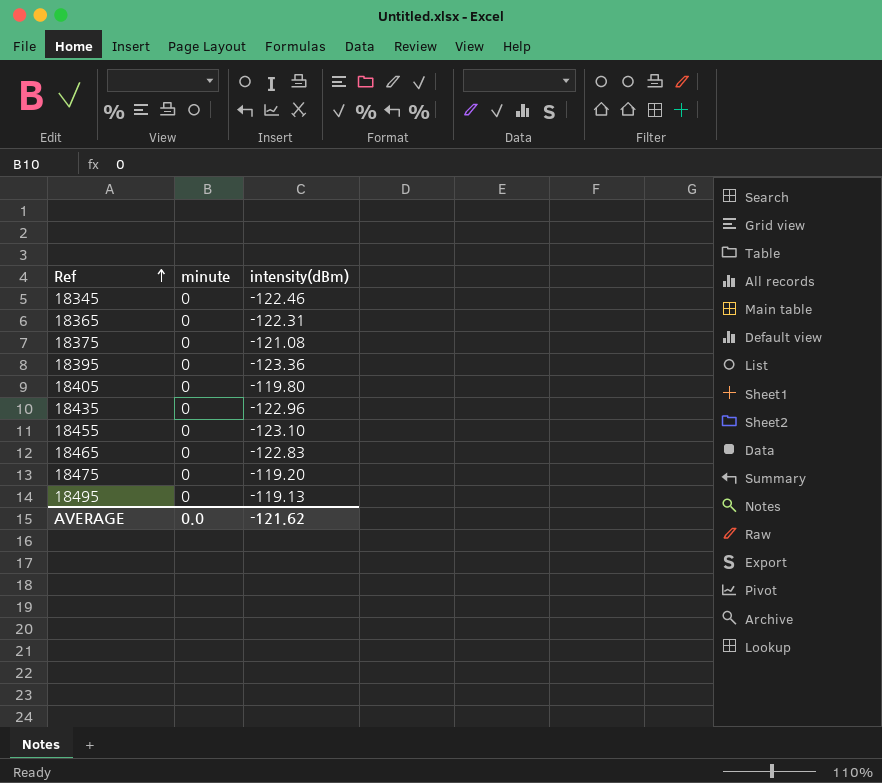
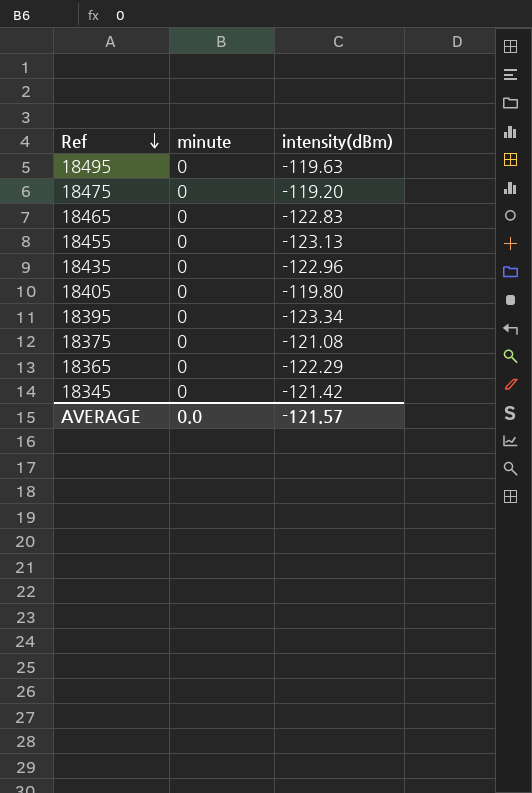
row order: Ref ascending -> Ref descending
18495 | intensity(dBm): -119.13 -> -119.63
18455 | intensity(dBm): -123.10 -> -123.13
18395 | intensity(dBm): -123.36 -> -123.34
18365 | intensity(dBm): -122.31 -> -122.29
18345 | intensity(dBm): -122.46 -> -121.42
AVERAGE | intensity(dBm): -121.62 -> -121.57

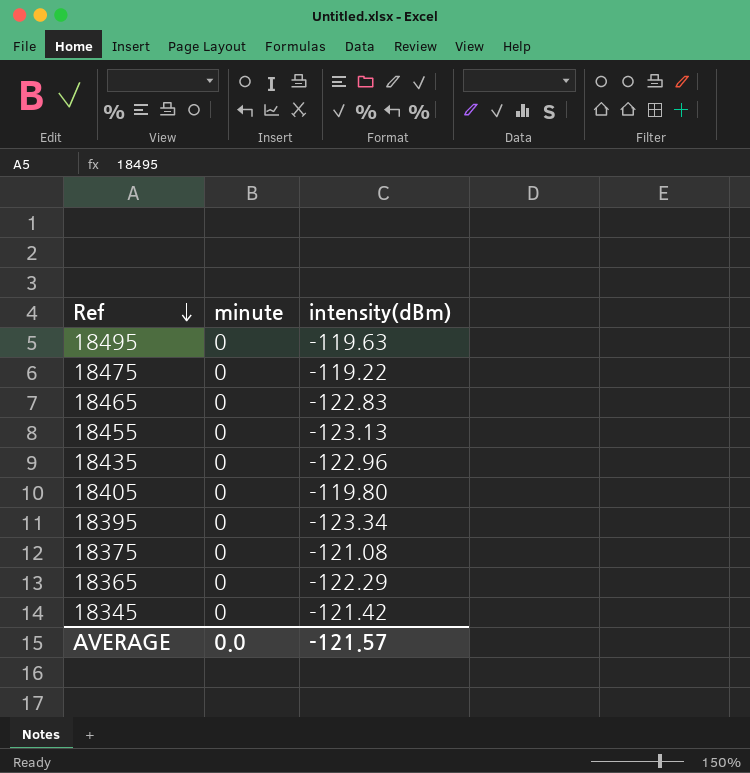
18475 | intensity(dBm): -119.20 -> -119.22

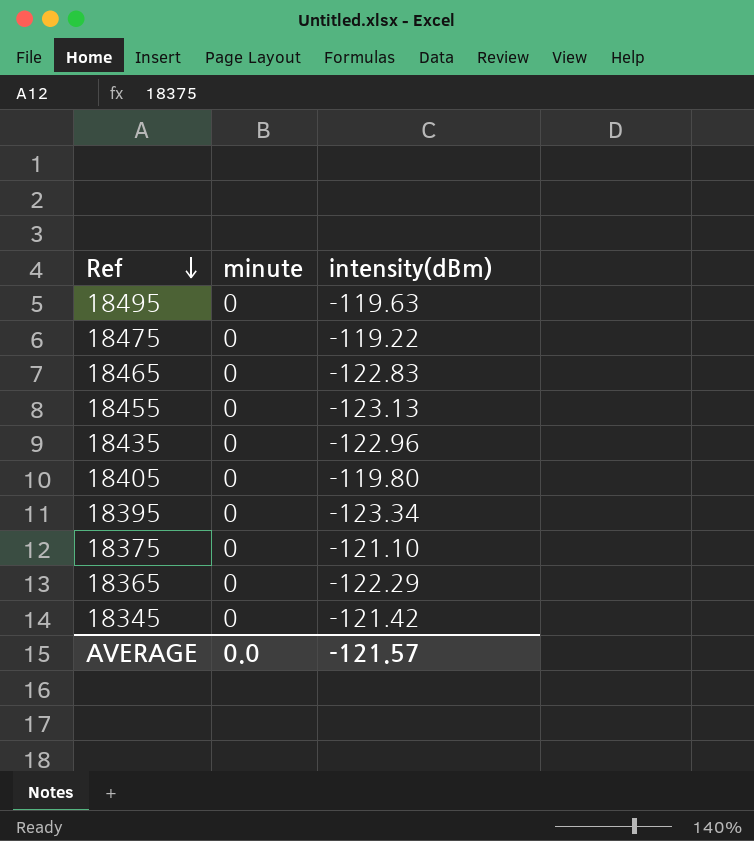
18375 | intensity(dBm): -121.08 -> -121.10

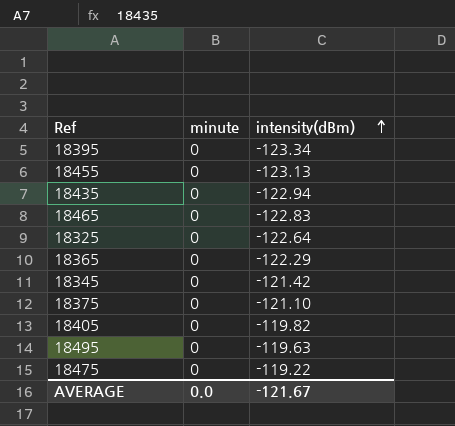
row order: Ref descending -> intensity(dBm) ascending
18435 | intensity(dBm): -122.96 -> -122.94
row 18325: none -> 0 | -122.64
18405 | intensity(dBm): -119.80 -> -119.82
AVERAGE | intensity(dBm): -121.57 -> -121.67

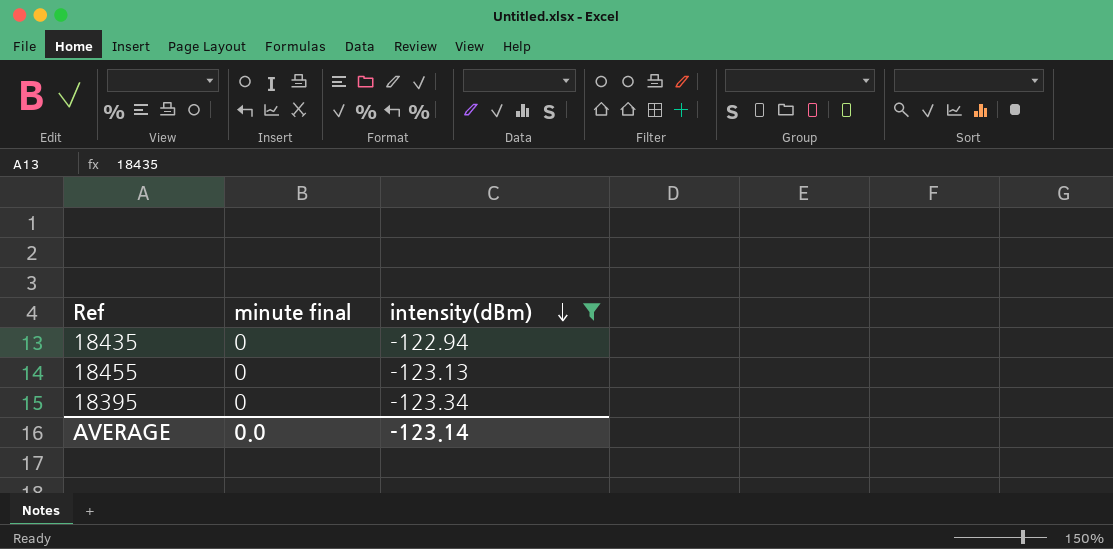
filter: none -> intensity(dBm) <= -122.94
row order: intensity(dBm) ascending -> intensity(dBm) descending
column name: minute -> minute final
AVERAGE | intensity(dBm): -121.67 -> -123.14

